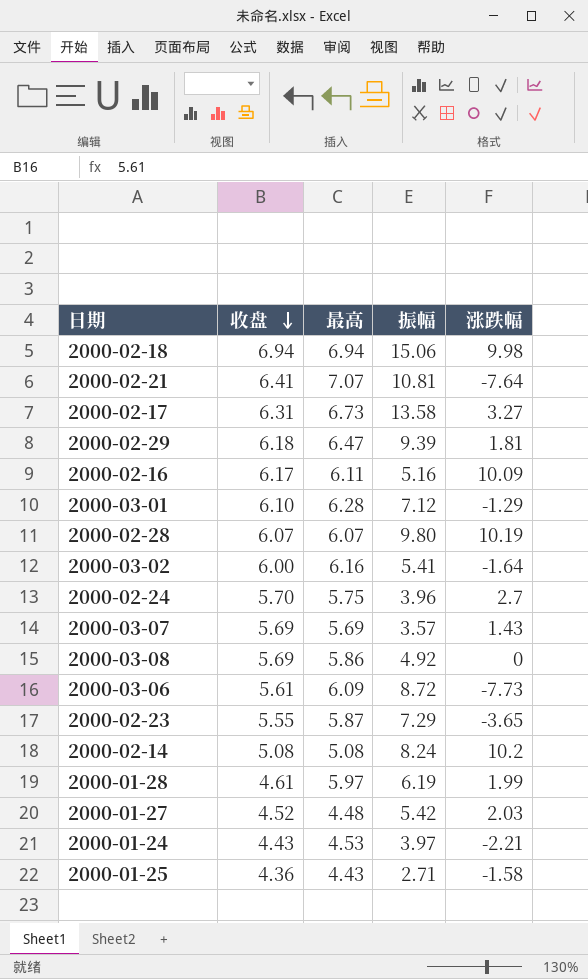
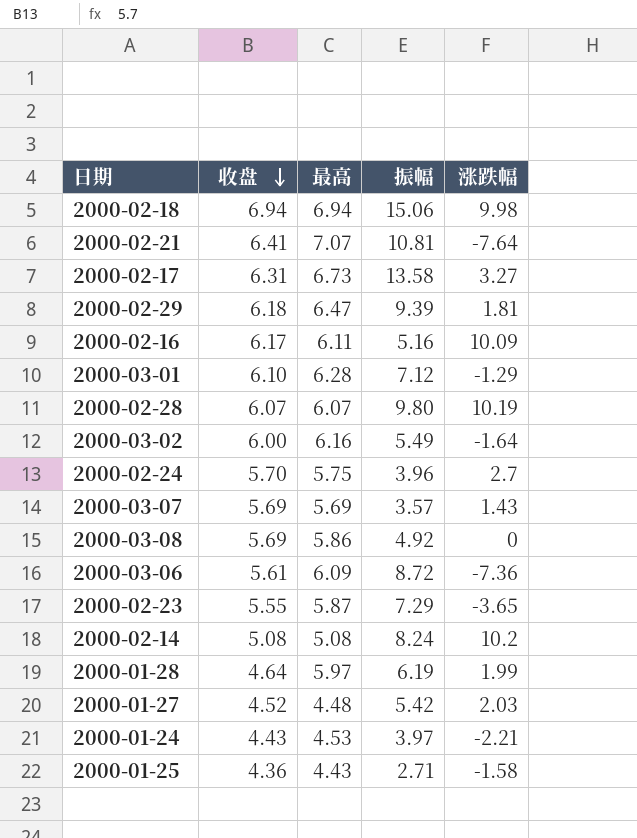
2000-03-02 | 振幅: 5.41 -> 5.49
2000-03-06 | 涨跌幅: -7.73 -> -7.36
2000-01-28 | 收盘: 4.61 -> 4.64

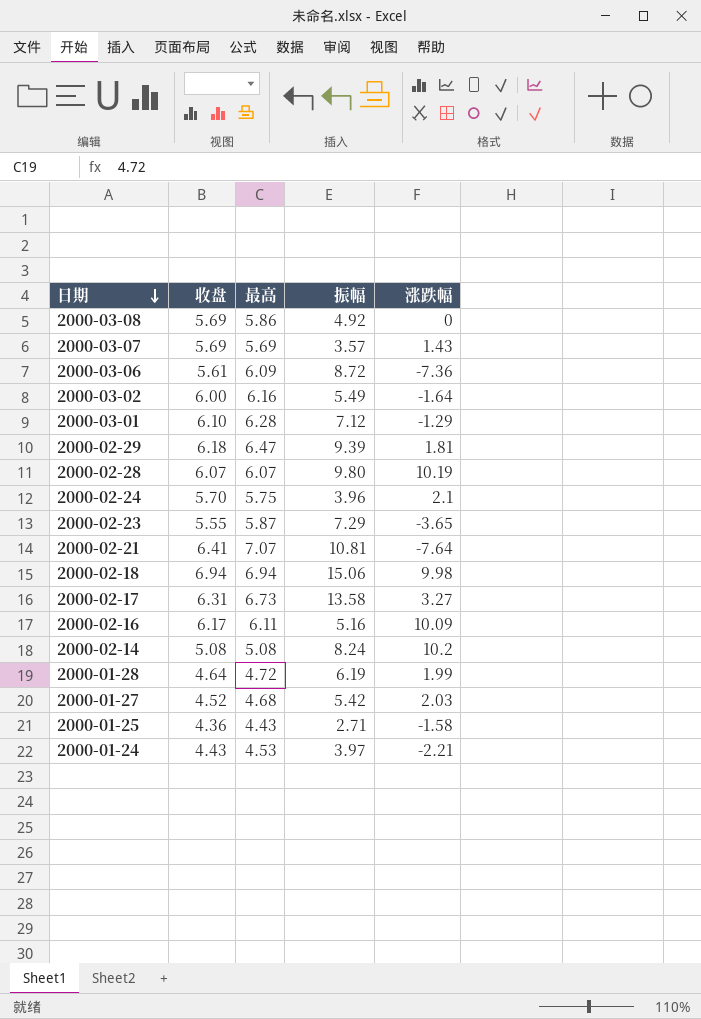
row order: 收盘 descending -> 日期 descending
2000-02-24 | 涨跌幅: 2.7 -> 2.1
2000-01-28 | 最高: 5.97 -> 4.72
2000-01-27 | 最高: 4.48 -> 4.68

